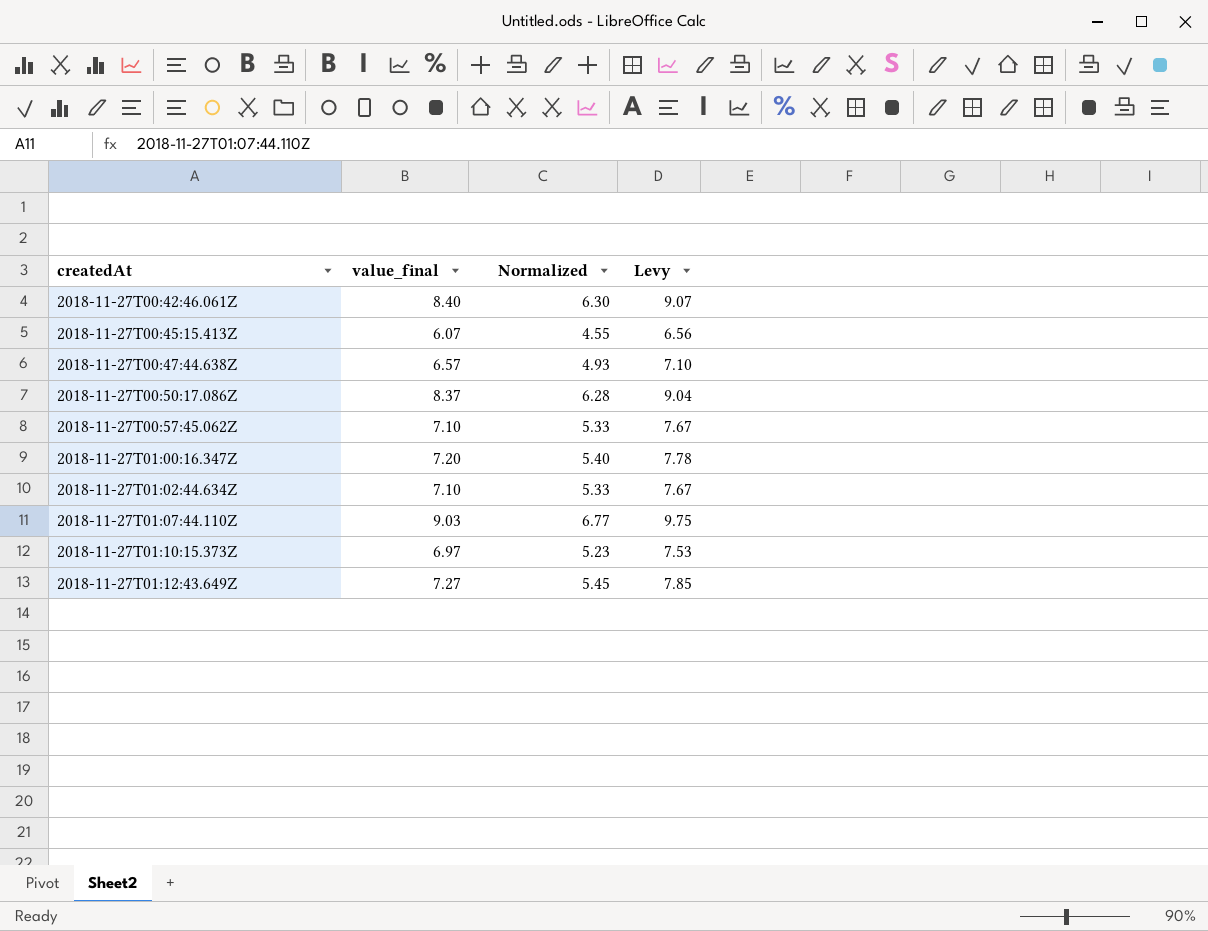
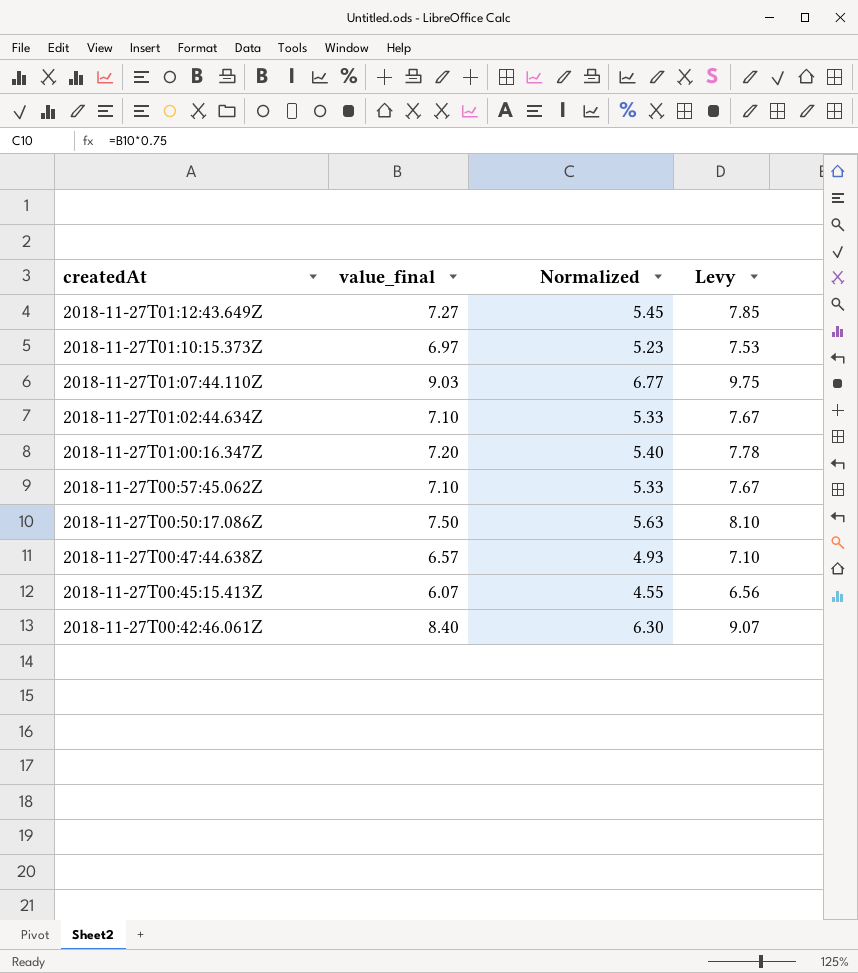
row order: createdAt ascending -> createdAt descending
2018-11-27T00:50:17.086Z | value_final: 8.37 -> 7.50
2018-11-27T00:50:17.086Z | Normalized: 6.28 -> 5.63
2018-11-27T00:50:17.086Z | Levy: 9.04 -> 8.10

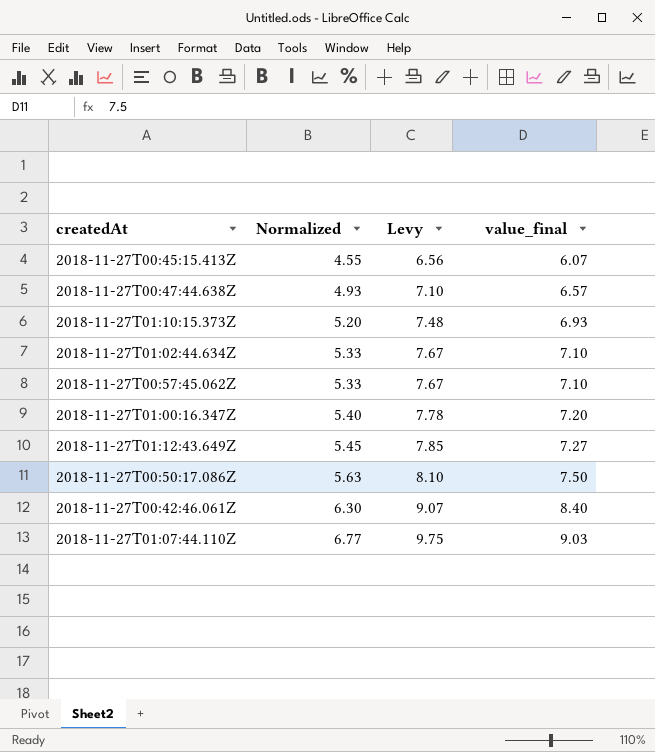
row order: createdAt descending -> Normalized ascending
column value_final | position: 2 -> 4
2018-11-27T01:10:15.373Z | Normalized: 5.23 -> 5.20
2018-11-27T01:10:15.373Z | Levy: 7.53 -> 7.48
2018-11-27T01:10:15.373Z | value_final: 6.97 -> 6.93

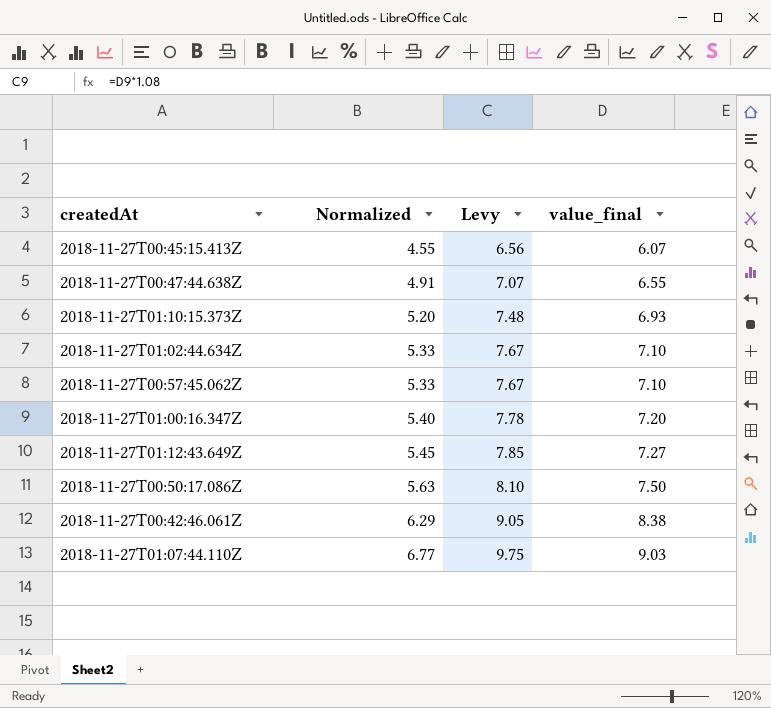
2018-11-27T00:47:44.638Z | Normalized: 4.93 -> 4.91
2018-11-27T00:47:44.638Z | Levy: 7.10 -> 7.07
2018-11-27T00:47:44.638Z | value_final: 6.57 -> 6.55
2018-11-27T00:42:46.061Z | Normalized: 6.30 -> 6.29
2018-11-27T00:42:46.061Z | Levy: 9.07 -> 9.05
2018-11-27T00:42:46.061Z | value_final: 8.40 -> 8.38

